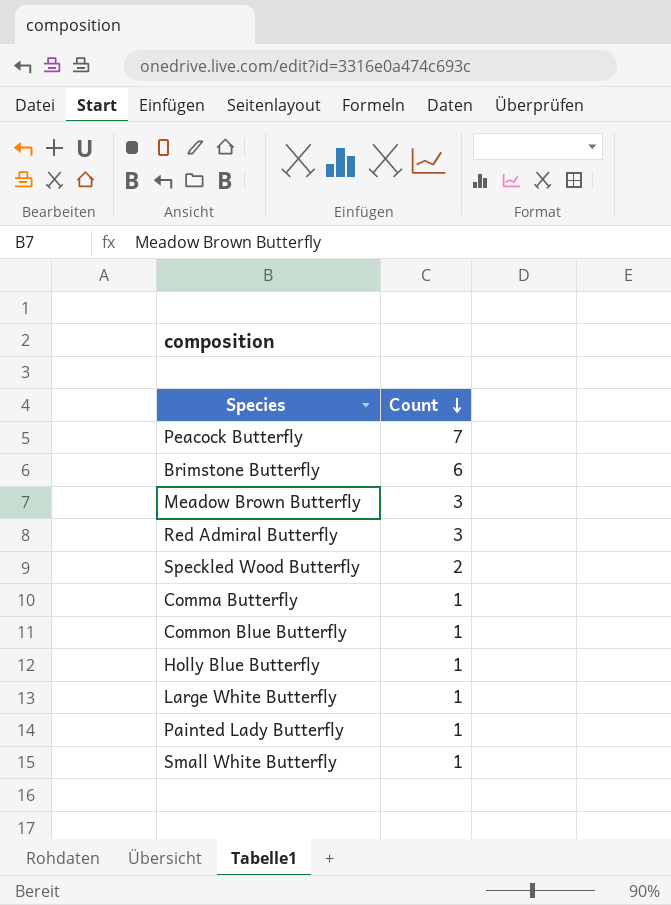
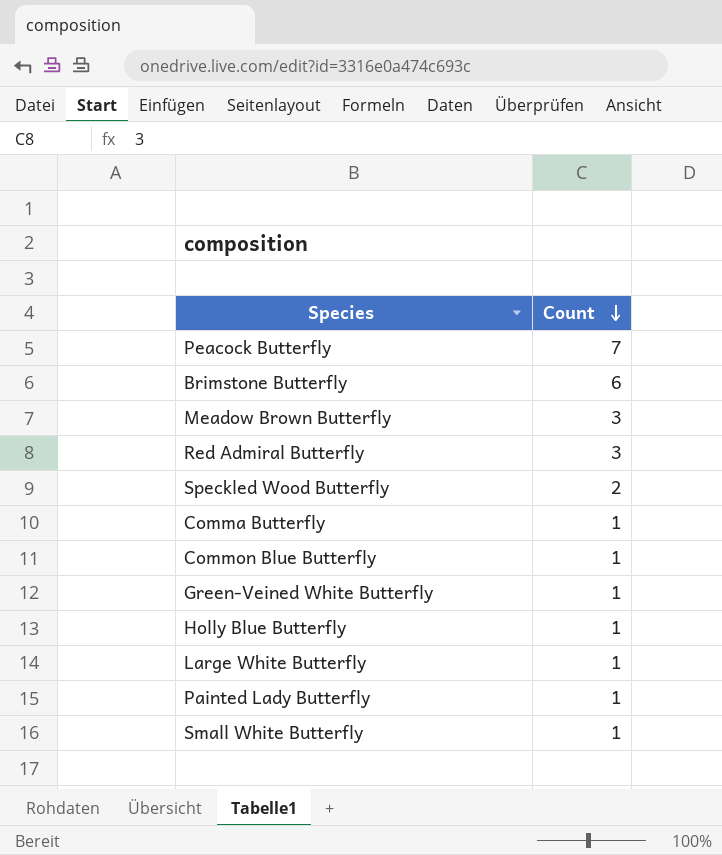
row Green-Veined White Butterfly: none -> 1

